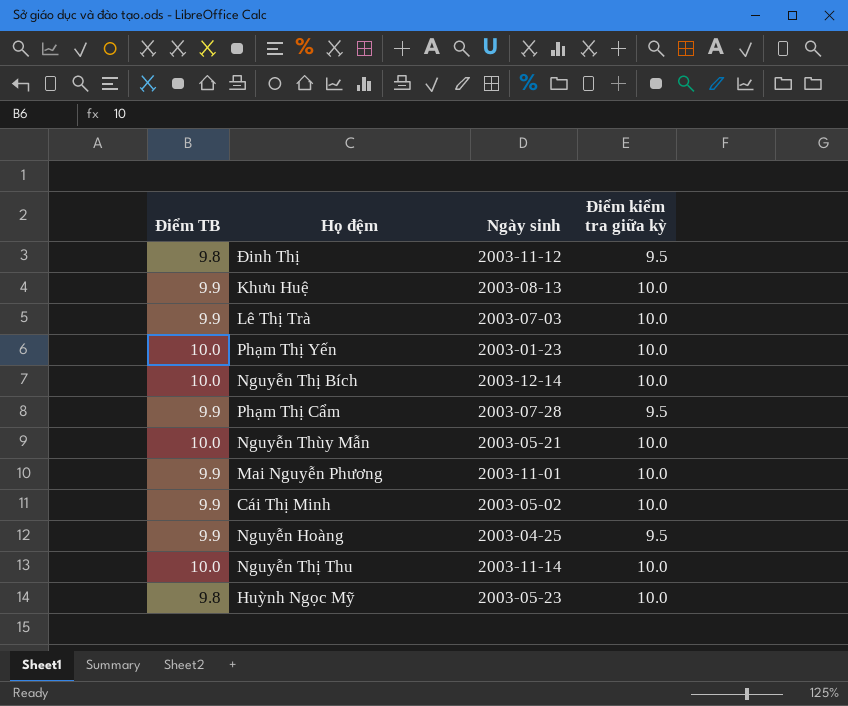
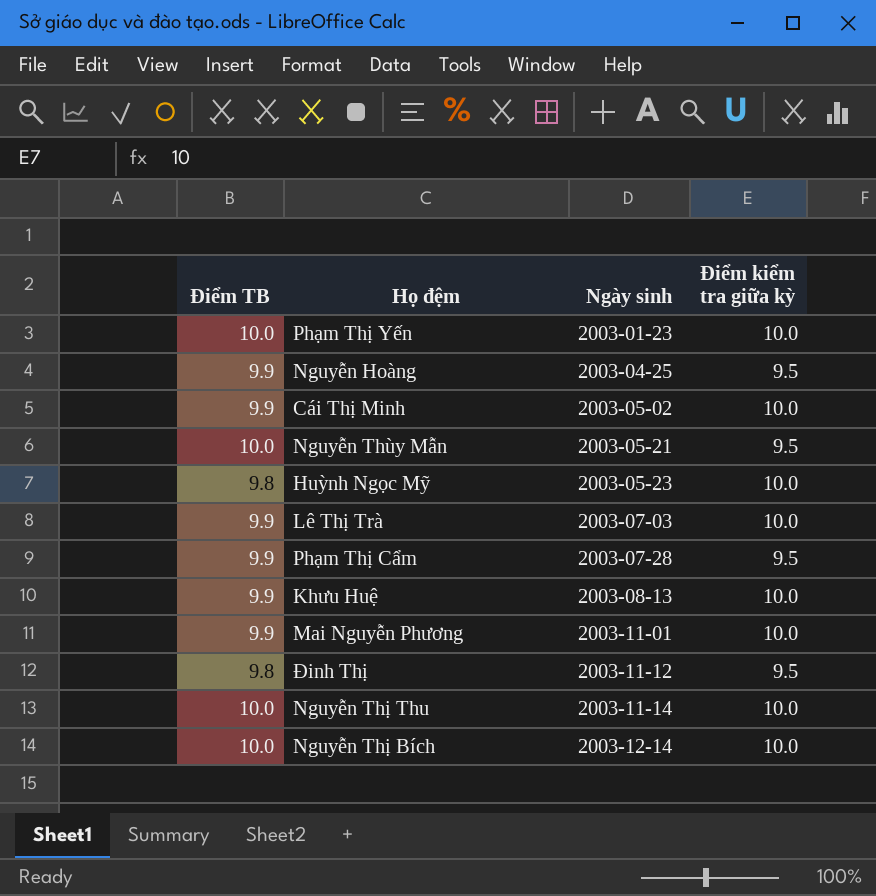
row order: none -> Ngày sinh ascending
Nguyễn Thùy Mẫn | Điểm kiểm tra giữa kỳ: 10.0 -> 9.5

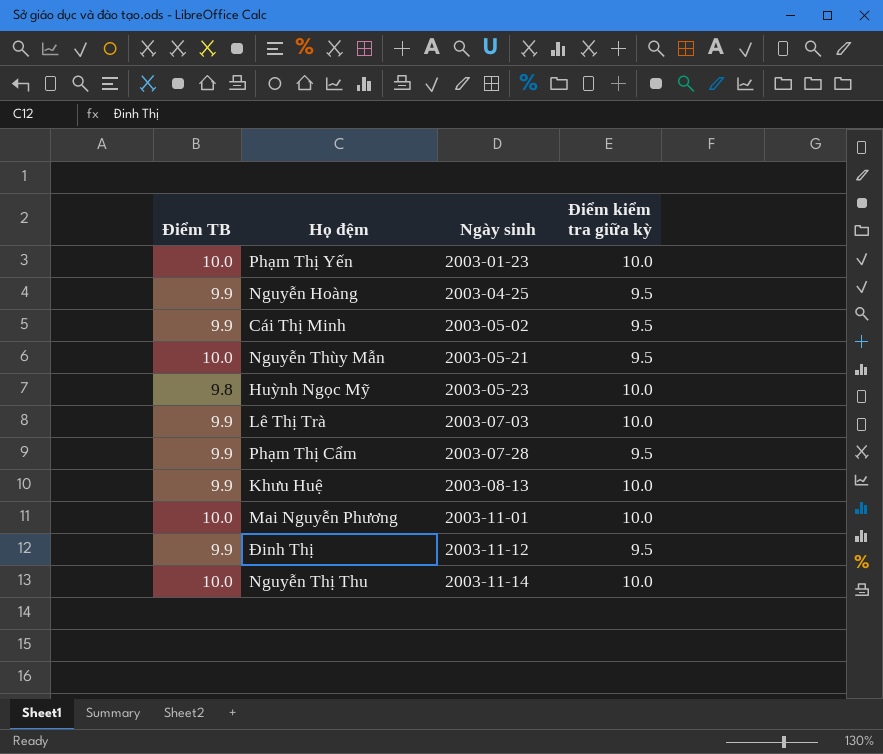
row Nguyễn Thị Bích: 10.0 | 2003-12-14 | 10.0 -> none
Cái Thị Minh | Điểm kiểm tra giữa kỳ: 10.0 -> 9.5
Mai Nguyễn Phương | Điểm TB: 9.9 -> 10.0
Đinh Thị | Điểm TB: 9.8 -> 9.9

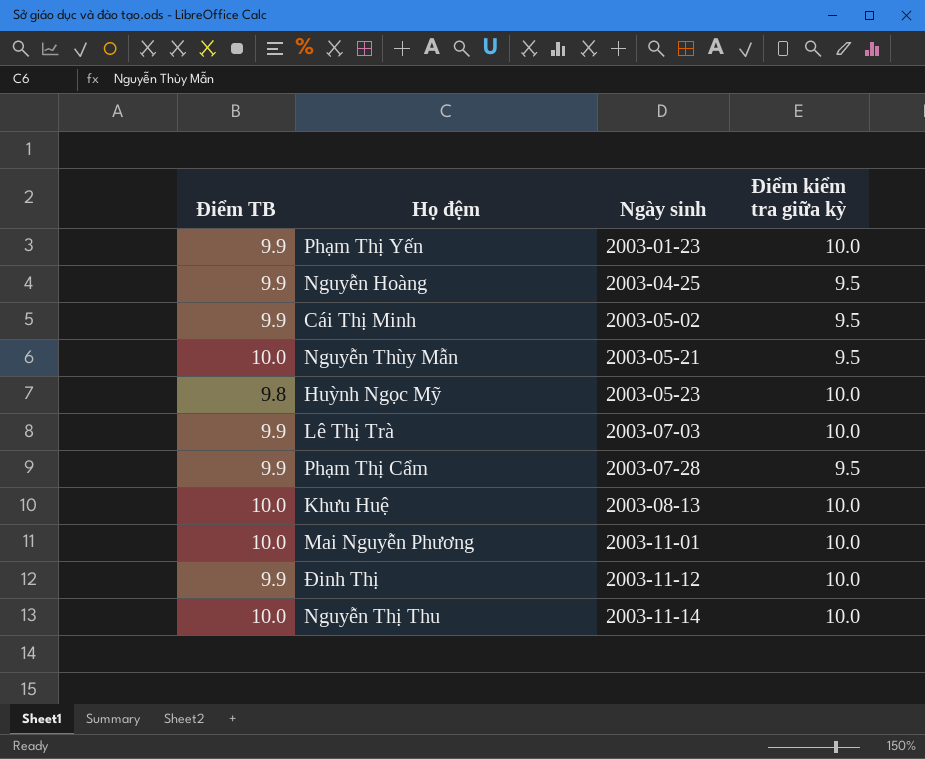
Phạm Thị Yến | Điểm TB: 10.0 -> 9.9
Khưu Huệ | Điểm TB: 9.9 -> 10.0
Đinh Thị | Điểm kiểm tra giữa kỳ: 9.5 -> 10.0

